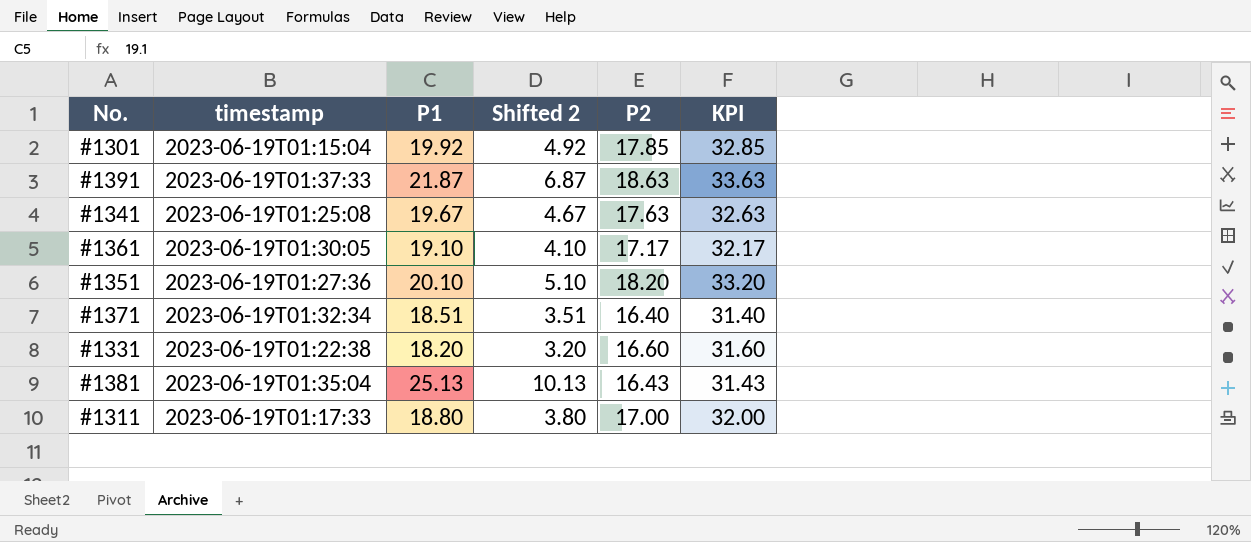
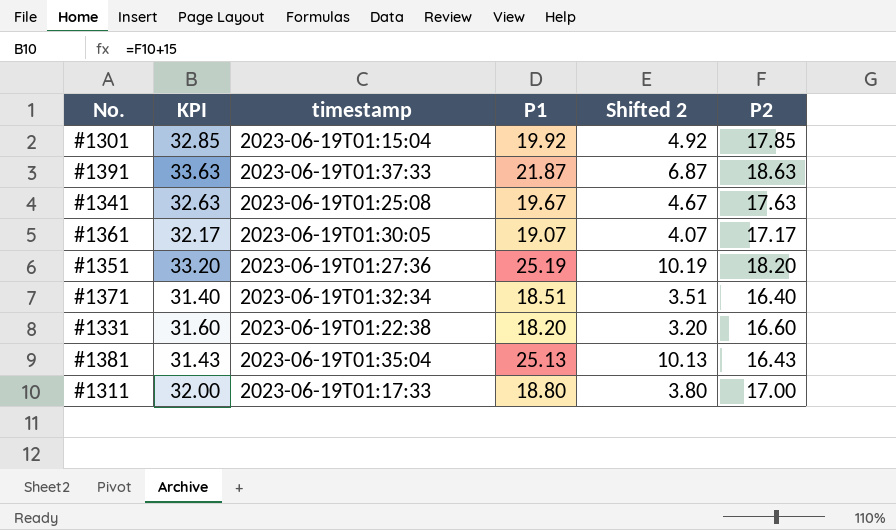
column KPI | position: 6 -> 2
#1361 | P1: 19.10 -> 19.07
#1361 | Shifted 2: 4.10 -> 4.07
#1351 | P1: 20.10 -> 25.19
#1351 | Shifted 2: 5.10 -> 10.19

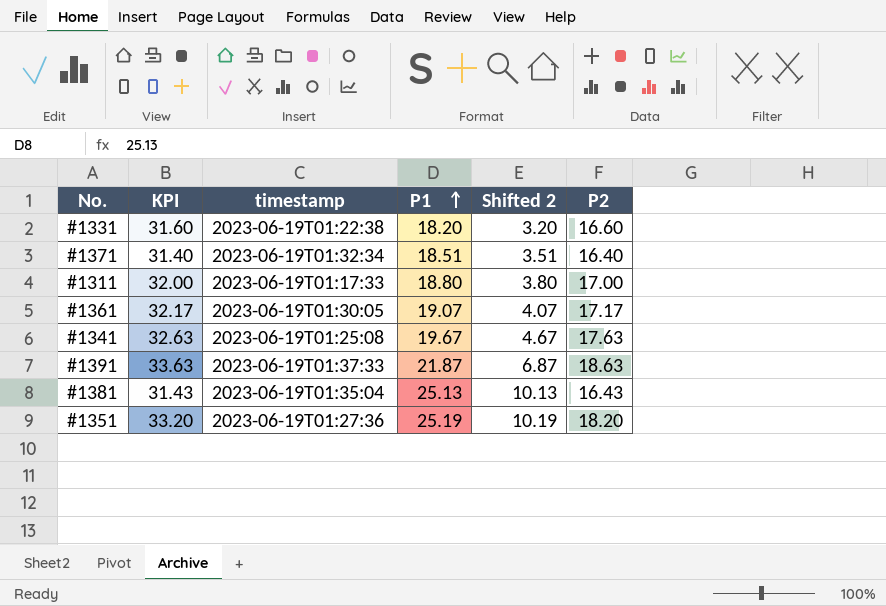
row order: none -> P1 ascending
row #1301: 32.85 | 2023-06-19T01:15:04 | 19.92 | 4.92 | 17.85 -> none

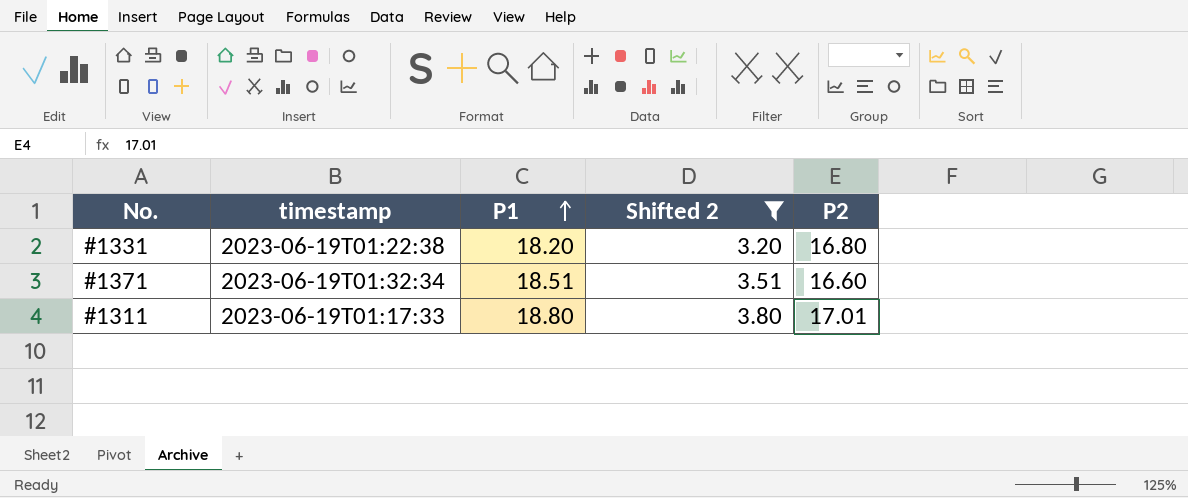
filter: none -> Shifted 2 <= 3.80
column KPI | formula: [P2] + 15 -> none
#1331 | P2: 16.60 -> 16.80
#1371 | P2: 16.40 -> 16.60
#1311 | P2: 17.00 -> 17.01

